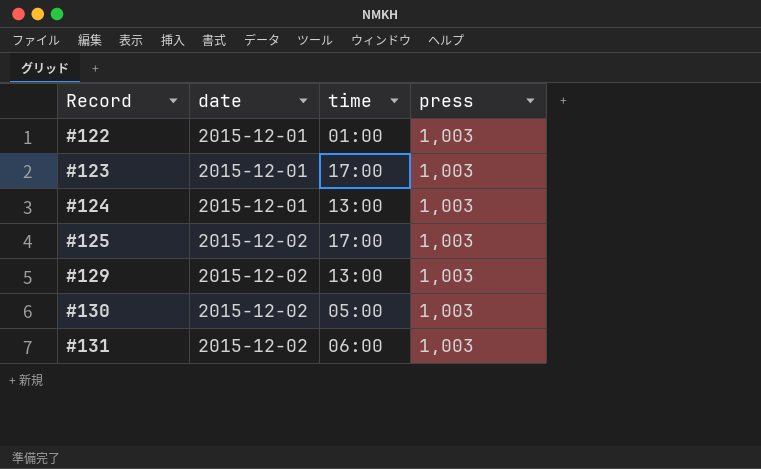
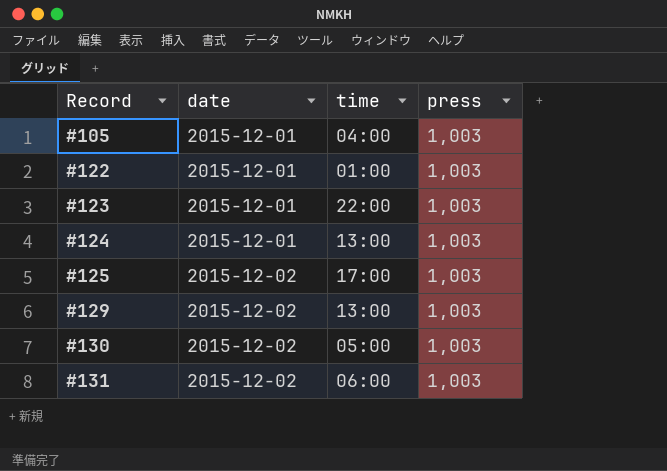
row #105: none -> 2015-12-01 | 04:00 | 1,003
#123 | time: 17:00 -> 22:00

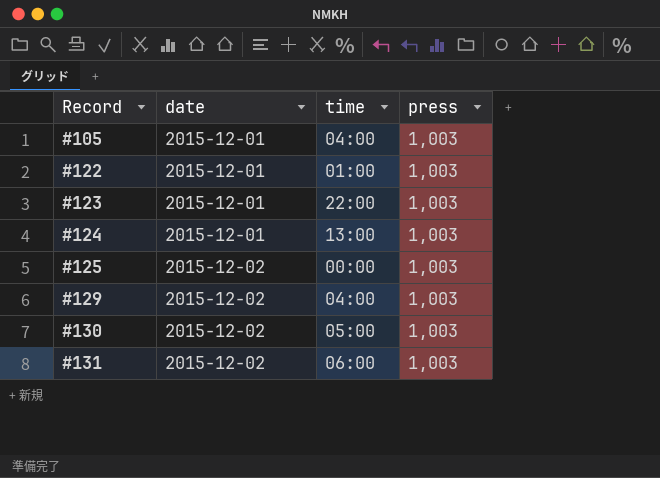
#125 | time: 17:00 -> 00:00
#129 | time: 13:00 -> 04:00

